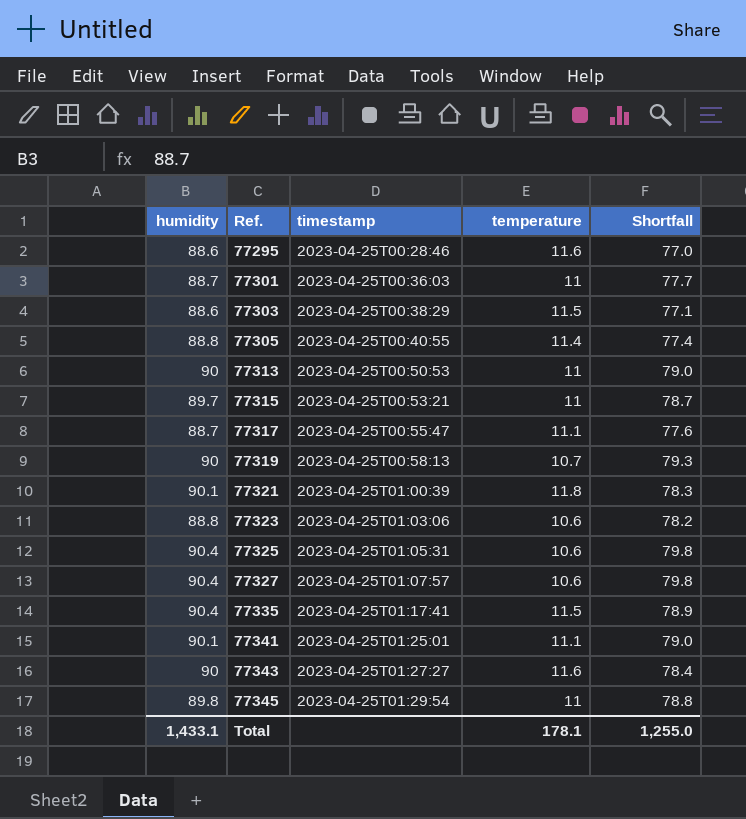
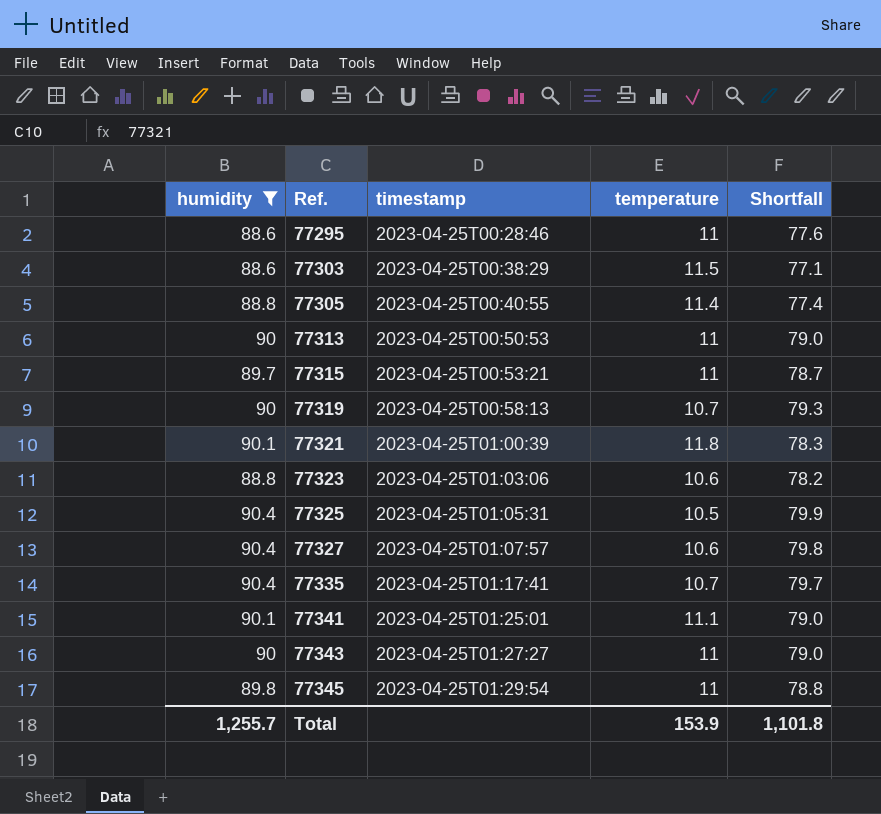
filter: none -> humidity != 88.7
77295 | temperature: 11.6 -> 11
77295 | Shortfall: 77.0 -> 77.6
77325 | temperature: 10.6 -> 10.5
77325 | Shortfall: 79.8 -> 79.9
77335 | temperature: 11.5 -> 10.7
77335 | Shortfall: 78.9 -> 79.7
77343 | temperature: 11.6 -> 11
77343 | Shortfall: 78.4 -> 79.0
Total | humidity: 1,433.1 -> 1,255.7
Total | temperature: 178.1 -> 153.9
Total | Shortfall: 1,255.0 -> 1,101.8

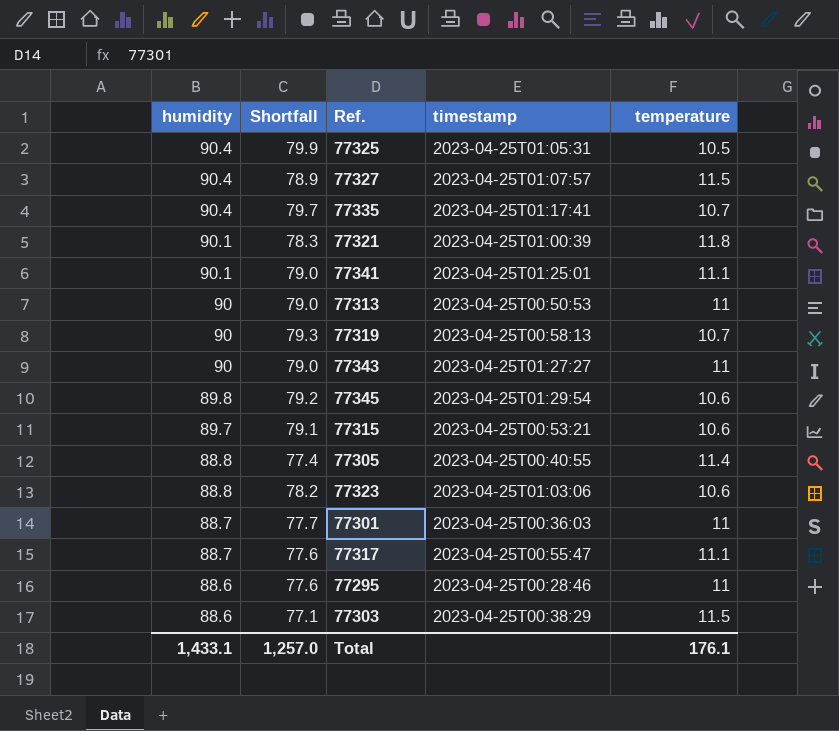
filter: humidity != 88.7 -> none
row order: Ref. ascending -> humidity descending
column Shortfall | position: 5 -> 2
77327 | Shortfall: 79.8 -> 78.9
77327 | temperature: 10.6 -> 11.5
77345 | Shortfall: 78.8 -> 79.2
77345 | temperature: 11 -> 10.6
77315 | Shortfall: 78.7 -> 79.1
77315 | temperature: 11 -> 10.6
Total | humidity: 1,255.7 -> 1,433.1
Total | Shortfall: 1,101.8 -> 1,257.0
Total | temperature: 153.9 -> 176.1

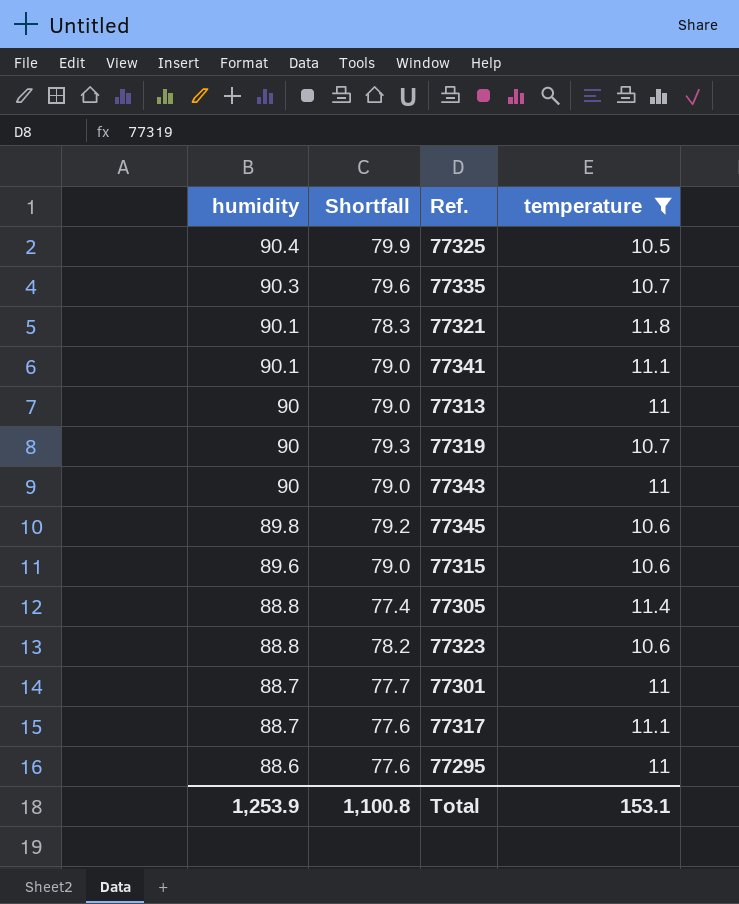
filter: none -> temperature != 11.5
column timestamp | position: 4 -> none
77335 | humidity: 90.4 -> 90.3
77335 | Shortfall: 79.7 -> 79.6
77315 | humidity: 89.7 -> 89.6
77315 | Shortfall: 79.1 -> 79.0
Total | humidity: 1,433.1 -> 1,253.9
Total | Shortfall: 1,257.0 -> 1,100.8
Total | temperature: 176.1 -> 153.1

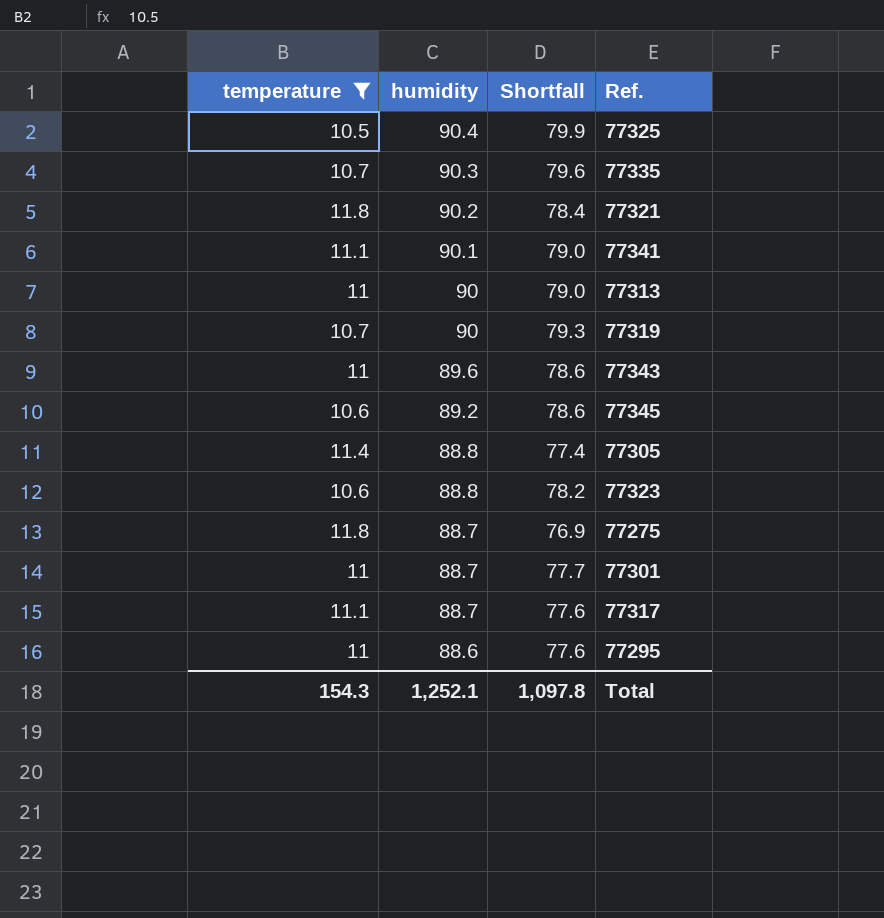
column temperature | position: 4 -> 1
row 77315: 89.6 | 79.0 | 10.6 -> none
77321 | humidity: 90.1 -> 90.2
77321 | Shortfall: 78.3 -> 78.4
77343 | humidity: 90 -> 89.6
77343 | Shortfall: 79.0 -> 78.6
77345 | humidity: 89.8 -> 89.2
77345 | Shortfall: 79.2 -> 78.6
row 77275: none -> 11.8 | 88.7 | 76.9
Total | temperature: 153.1 -> 154.3
Total | humidity: 1,253.9 -> 1,252.1
Total | Shortfall: 1,100.8 -> 1,097.8

